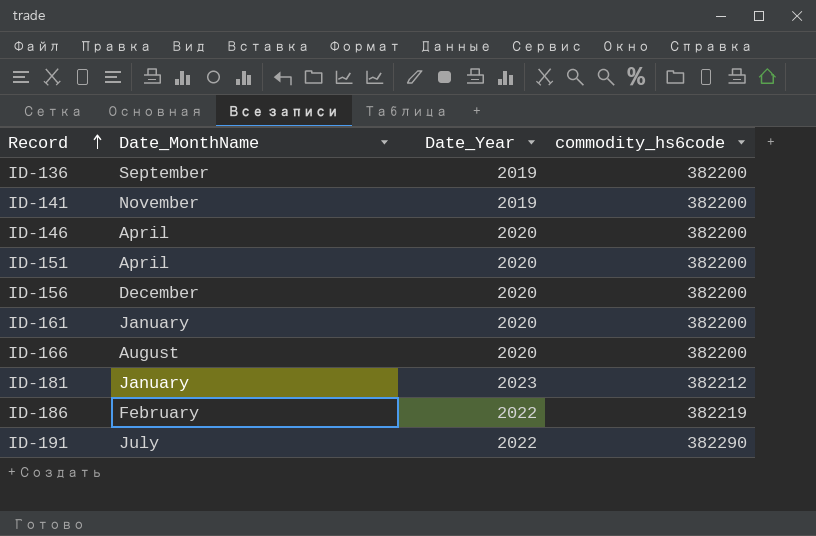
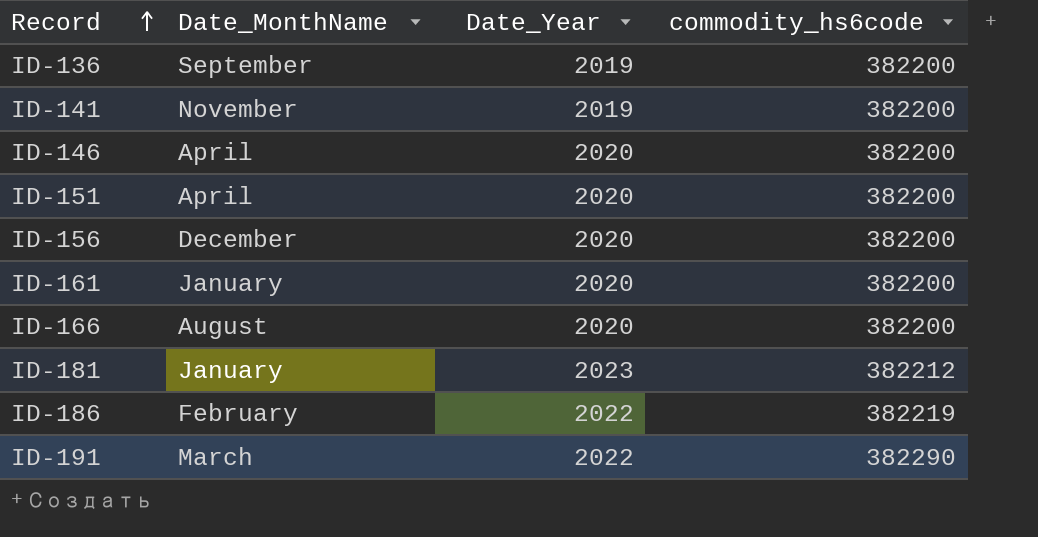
ID-191 | Date_MonthName: July -> March

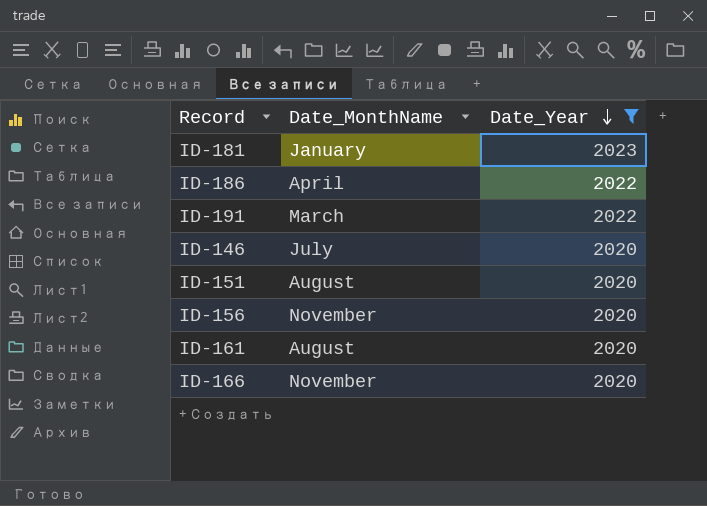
filter: none -> Date_Year != 2019
row order: Record ascending -> Date_Year descending
column commodity_hs6code | position: 4 -> none
ID-186 | Date_MonthName: February -> April
ID-146 | Date_MonthName: April -> July
ID-151 | Date_MonthName: April -> August
ID-156 | Date_MonthName: December -> November
ID-161 | Date_MonthName: January -> August
ID-166 | Date_MonthName: August -> November

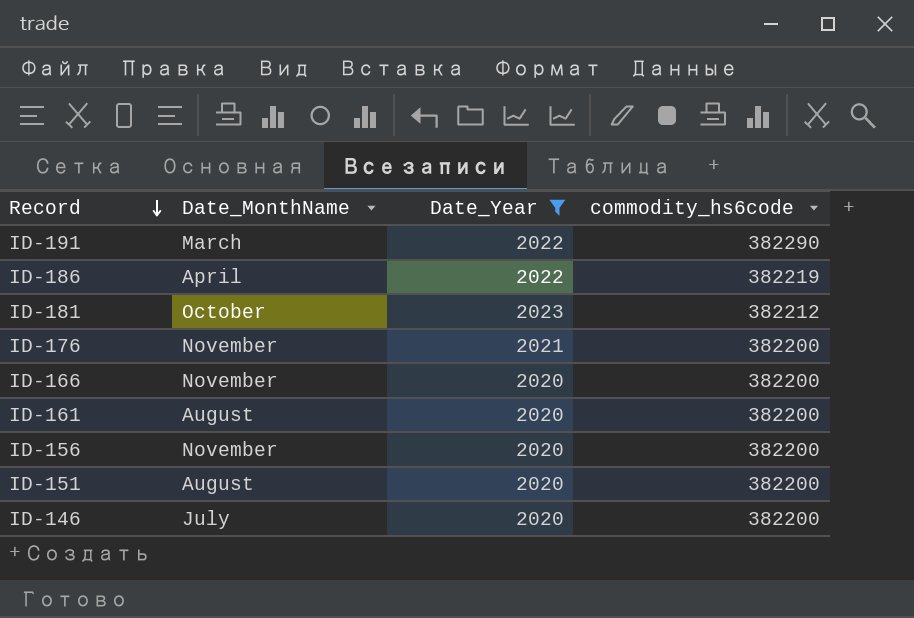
row order: Date_Year descending -> Record descending
column commodity_hs6code | position: none -> 4
ID-181 | Date_MonthName: January -> October
row ID-176: none -> November | 2021 | 382200

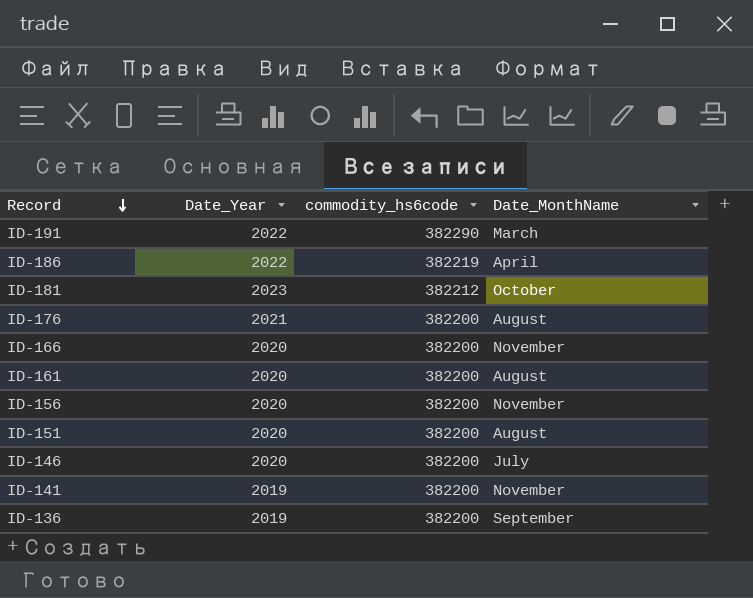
filter: Date_Year != 2019 -> none
column Date_MonthName | position: 2 -> 4
ID-176 | Date_MonthName: November -> August

